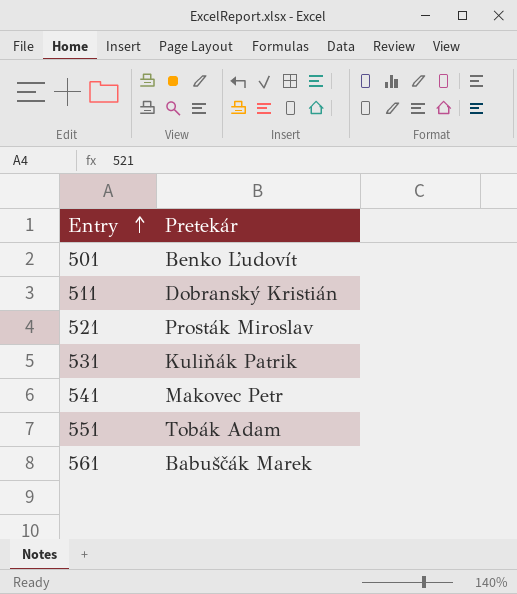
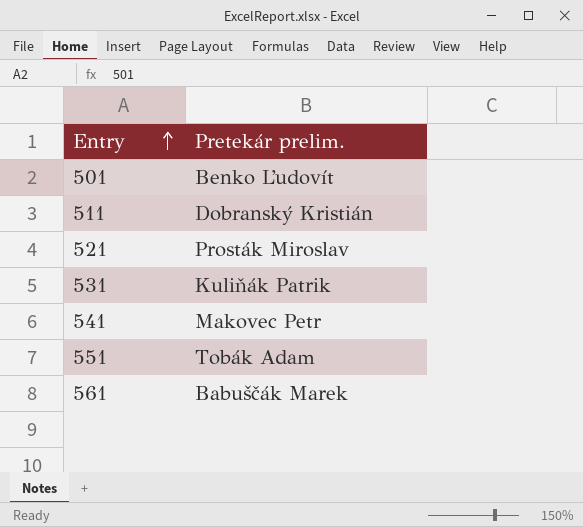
column name: Pretekár -> Pretekár prelim.

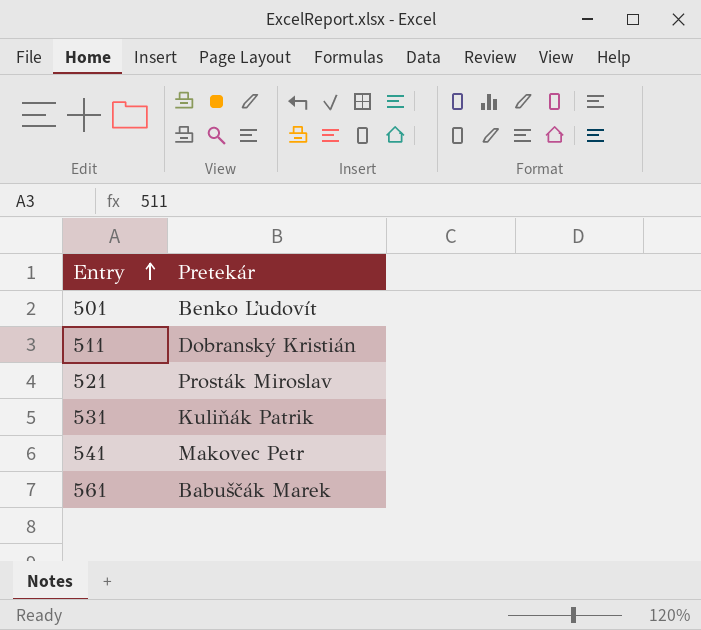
column name: Pretekár prelim. -> Pretekár
row 551: Tobák Adam -> none

